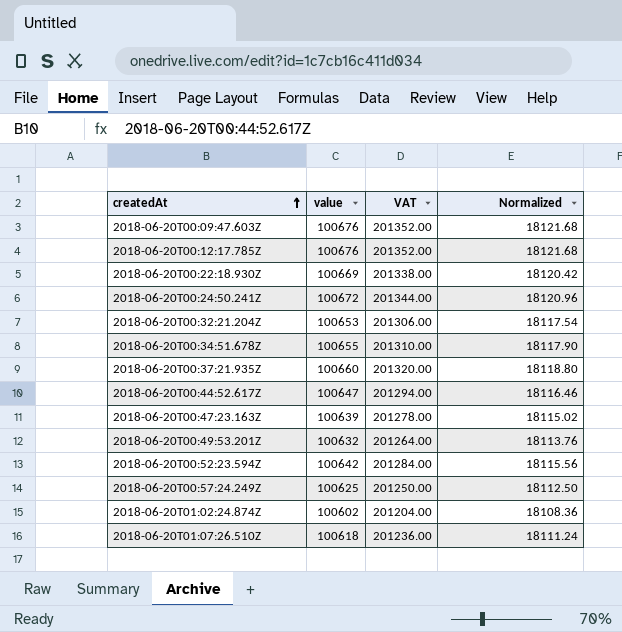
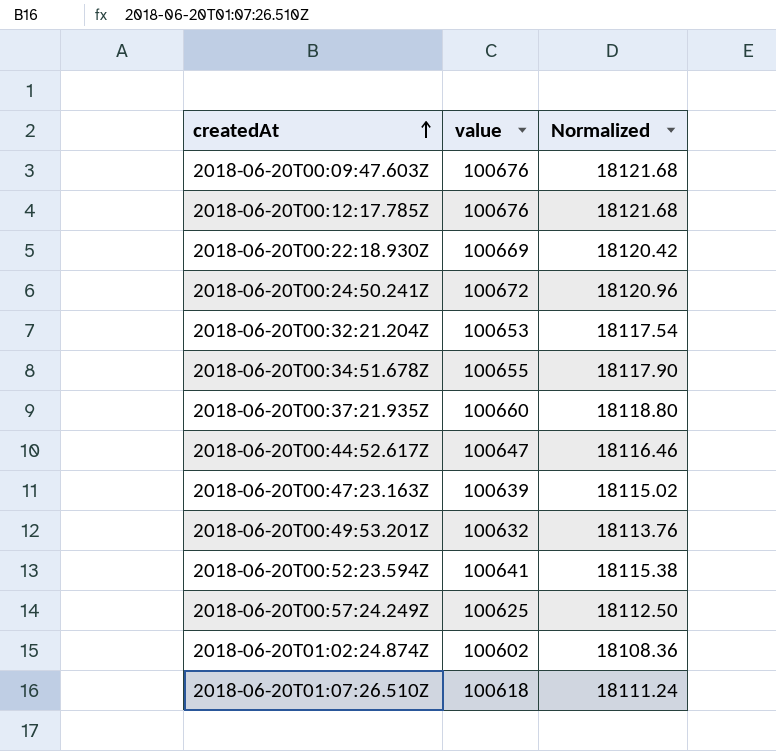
column VAT | formula: [value] * 2 -> none
2018-06-20T00:52:23.594Z | value: 100642 -> 100641
2018-06-20T00:52:23.594Z | Normalized: 18115.56 -> 18115.38

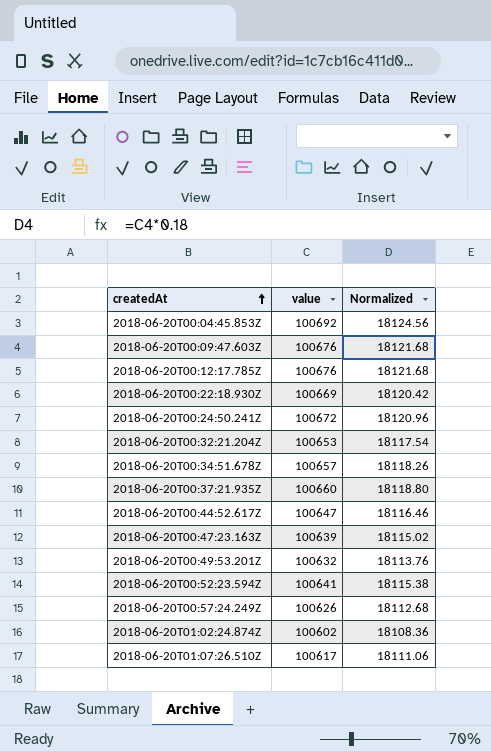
row 2018-06-20T00:04:45.853Z: none -> 100692 | 18124.56
2018-06-20T00:34:51.678Z | value: 100655 -> 100657
2018-06-20T00:34:51.678Z | Normalized: 18117.90 -> 18118.26
2018-06-20T00:57:24.249Z | value: 100625 -> 100626
2018-06-20T00:57:24.249Z | Normalized: 18112.50 -> 18112.68
2018-06-20T01:07:26.510Z | value: 100618 -> 100617
2018-06-20T01:07:26.510Z | Normalized: 18111.24 -> 18111.06

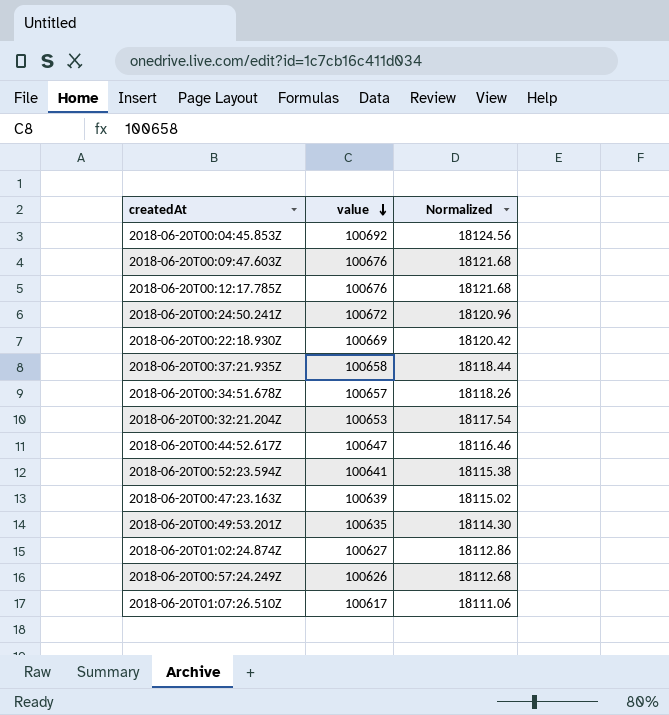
row order: createdAt ascending -> value descending
2018-06-20T00:37:21.935Z | value: 100660 -> 100658
2018-06-20T00:37:21.935Z | Normalized: 18118.80 -> 18118.44
2018-06-20T00:49:53.201Z | value: 100632 -> 100635
2018-06-20T00:49:53.201Z | Normalized: 18113.76 -> 18114.30
2018-06-20T01:02:24.874Z | value: 100602 -> 100627
2018-06-20T01:02:24.874Z | Normalized: 18108.36 -> 18112.86

